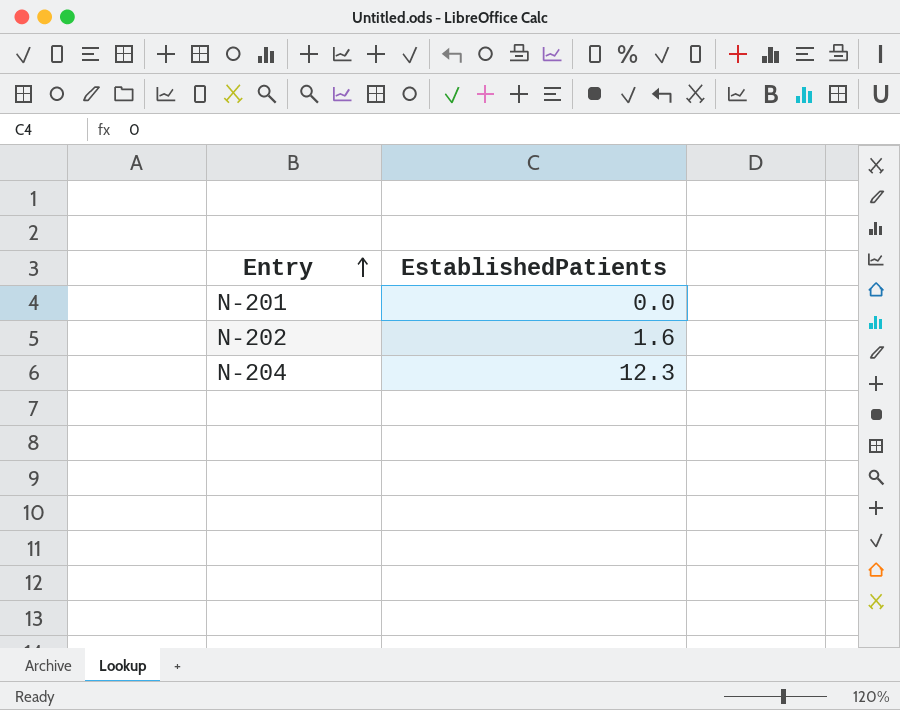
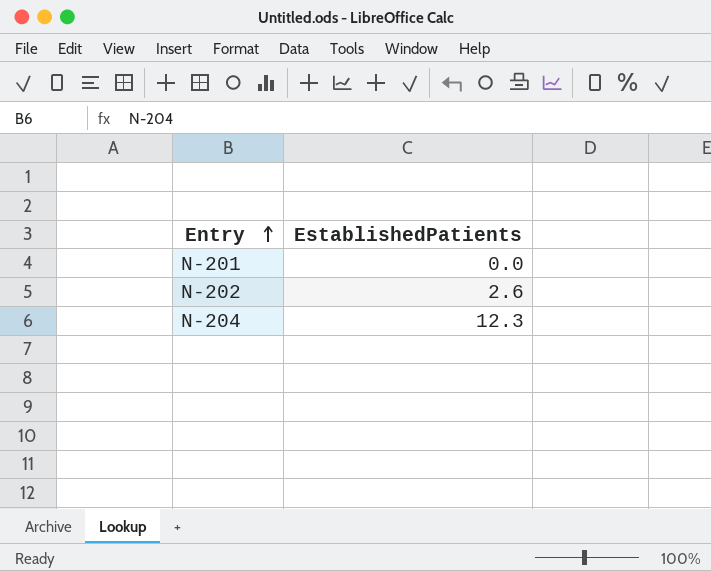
N-202 | EstablishedPatients: 1.6 -> 2.6

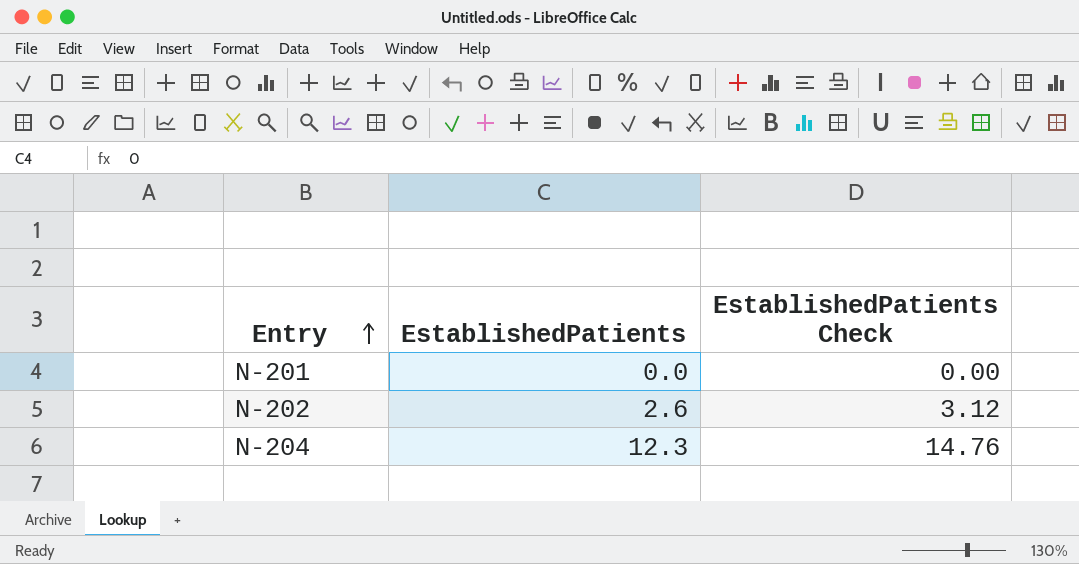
column EstablishedPatients Check | formula: none -> [EstablishedPatients] * 1.2

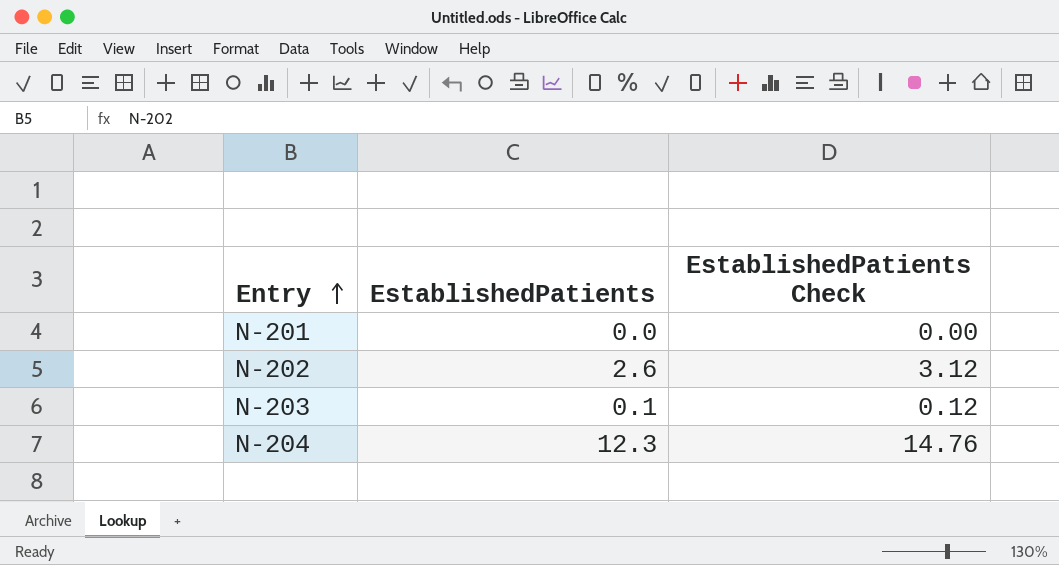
row N-203: none -> 0.1 | 0.12

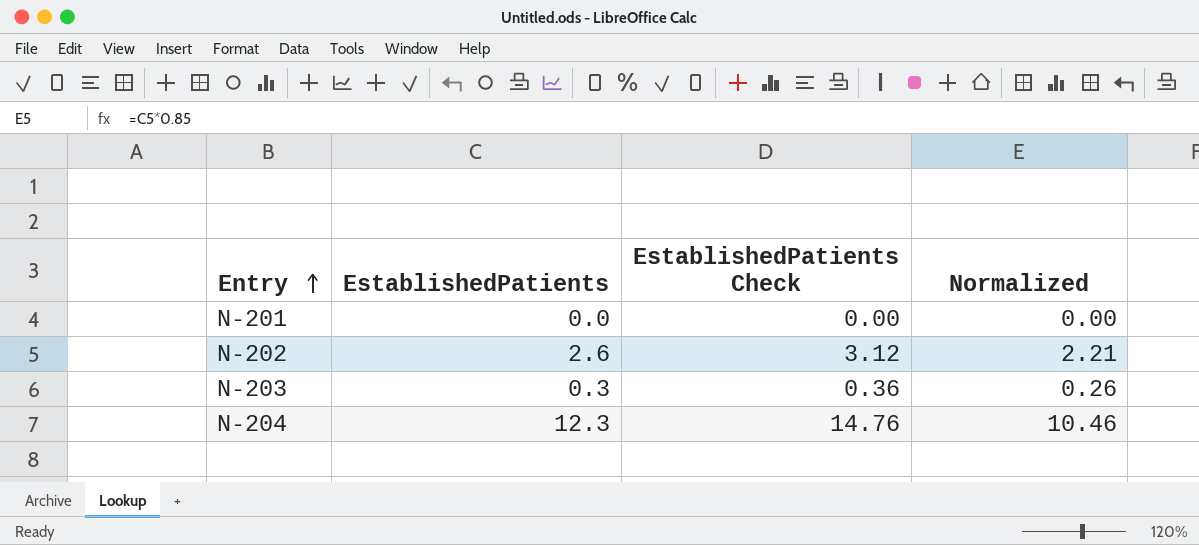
column Normalized | formula: none -> [EstablishedPatients] * 0.85
N-203 | EstablishedPatients: 0.1 -> 0.3
N-203 | EstablishedPatients Check: 0.12 -> 0.36

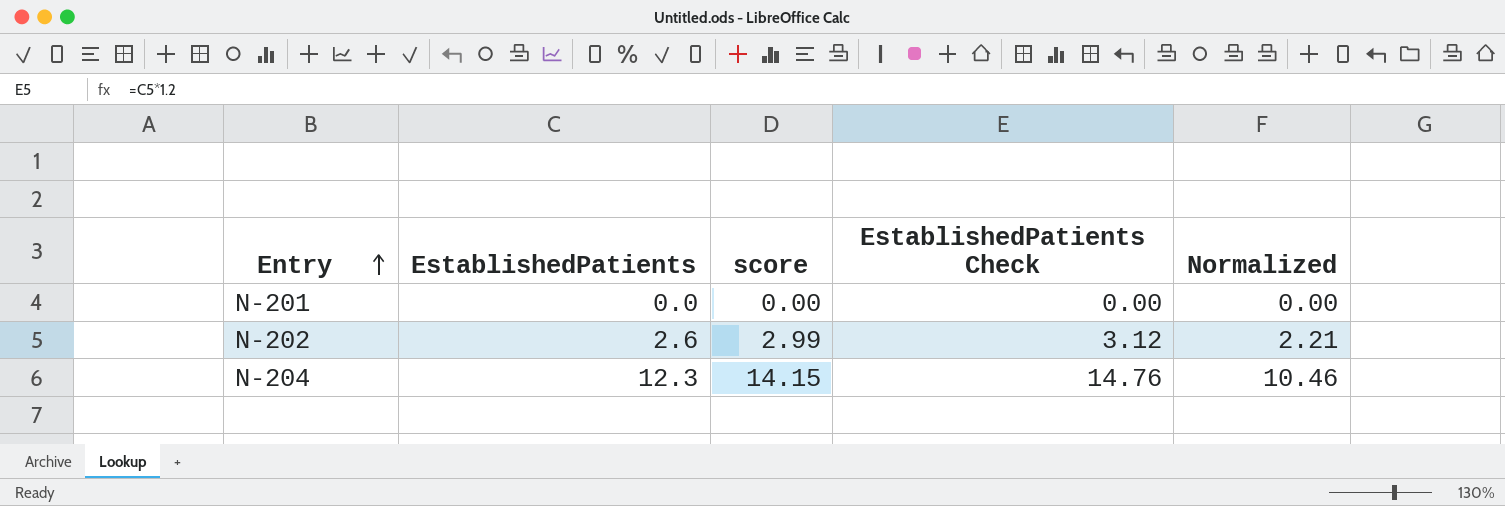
column score | formula: none -> [EstablishedPatients] * 1.15
row N-203: 0.3 | 0.36 | 0.26 -> none

